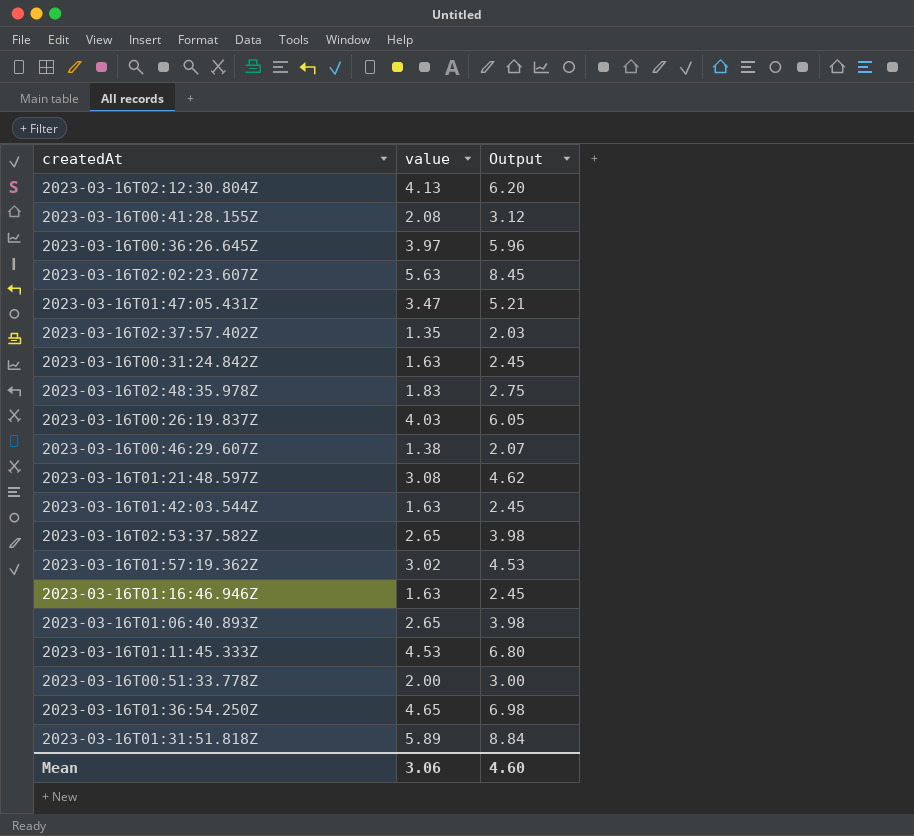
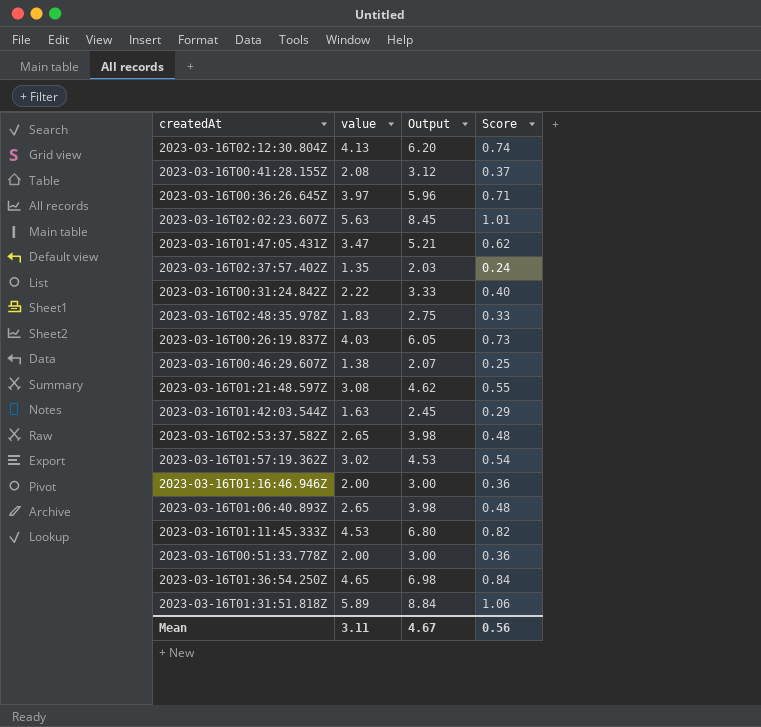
column Score | formula: none -> [value] * 0.18
2023-03-16T00:31:24.842Z | value: 1.63 -> 2.22
2023-03-16T00:31:24.842Z | Output: 2.45 -> 3.33
2023-03-16T01:16:46.946Z | value: 1.63 -> 2.00
2023-03-16T01:16:46.946Z | Output: 2.45 -> 3.00
Mean | value: 3.06 -> 3.11
Mean | Output: 4.60 -> 4.67

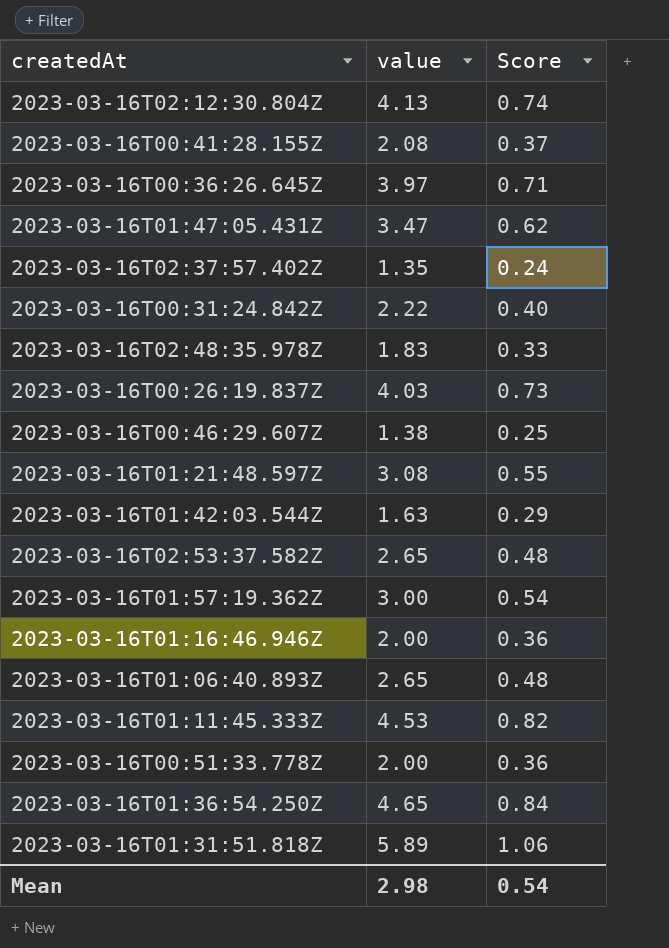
column Output | formula: [value] * 1.5 -> none
row 2023-03-16T02:02:23.607Z: 5.63 | 8.45 | 1.01 -> none
2023-03-16T01:57:19.362Z | value: 3.02 -> 3.00
Mean | value: 3.11 -> 2.98
Mean | Score: 0.56 -> 0.54

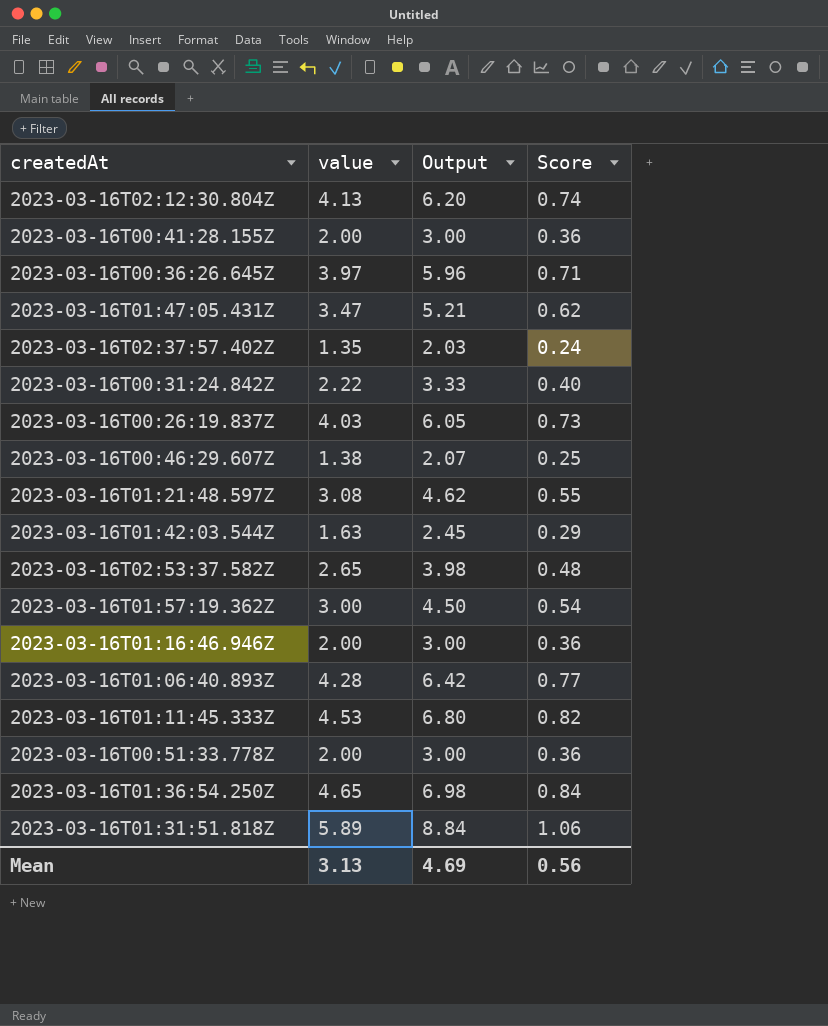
column Output | formula: none -> [value] * 1.5
row 2023-03-16T02:48:35.978Z: 1.83 | 0.33 -> none
2023-03-16T00:41:28.155Z | value: 2.08 -> 2.00
2023-03-16T00:41:28.155Z | Score: 0.37 -> 0.36
2023-03-16T01:06:40.893Z | value: 2.65 -> 4.28
2023-03-16T01:06:40.893Z | Score: 0.48 -> 0.77
Mean | value: 2.98 -> 3.13
Mean | Score: 0.54 -> 0.56

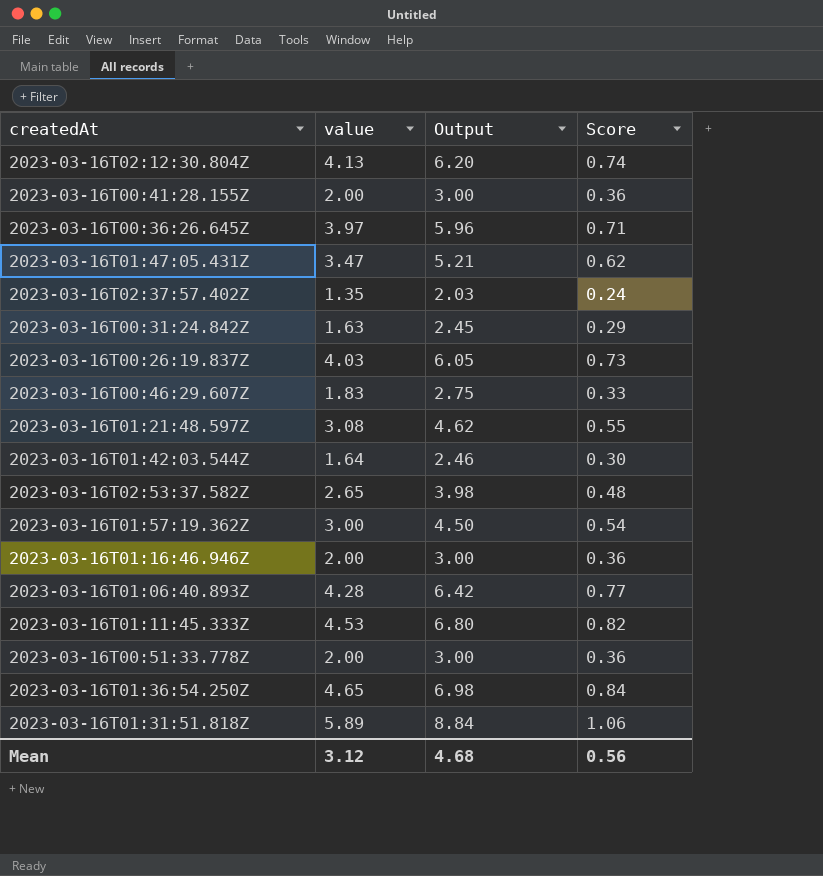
2023-03-16T00:31:24.842Z | value: 2.22 -> 1.63
2023-03-16T00:31:24.842Z | Output: 3.33 -> 2.45
2023-03-16T00:31:24.842Z | Score: 0.40 -> 0.29
2023-03-16T00:46:29.607Z | value: 1.38 -> 1.83
2023-03-16T00:46:29.607Z | Output: 2.07 -> 2.75
2023-03-16T00:46:29.607Z | Score: 0.25 -> 0.33
2023-03-16T01:42:03.544Z | value: 1.63 -> 1.64
2023-03-16T01:42:03.544Z | Output: 2.45 -> 2.46
2023-03-16T01:42:03.544Z | Score: 0.29 -> 0.30
Mean | value: 3.13 -> 3.12
Mean | Output: 4.69 -> 4.68

